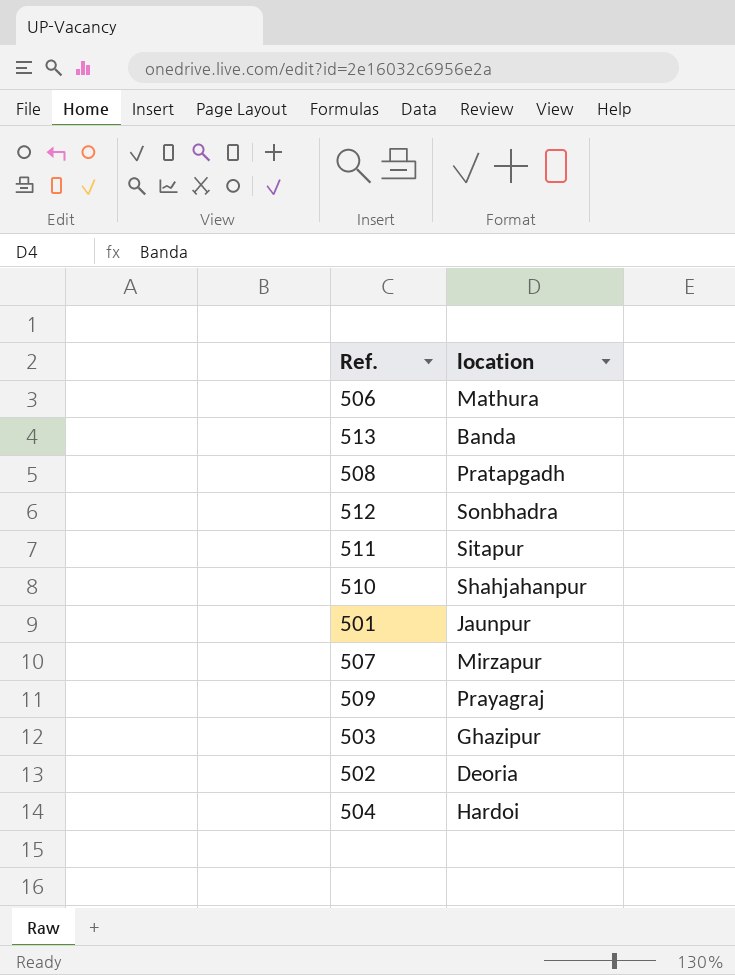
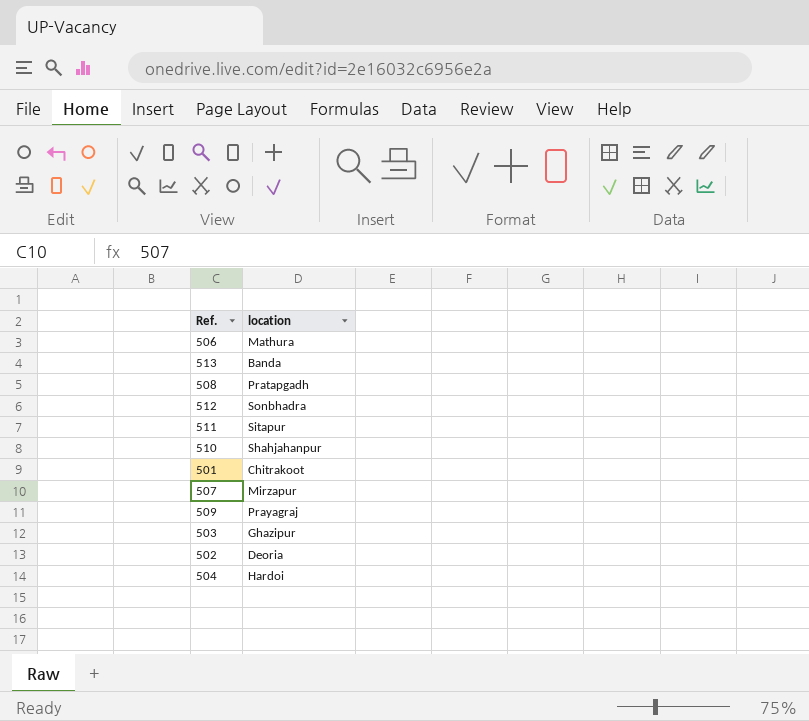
501 | location: Jaunpur -> Chitrakoot

